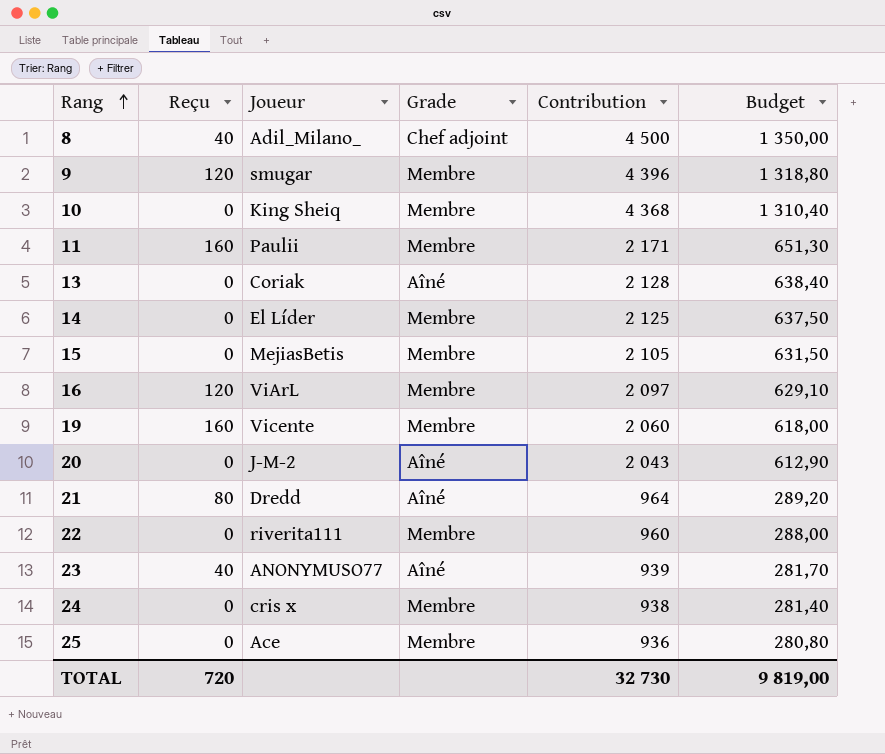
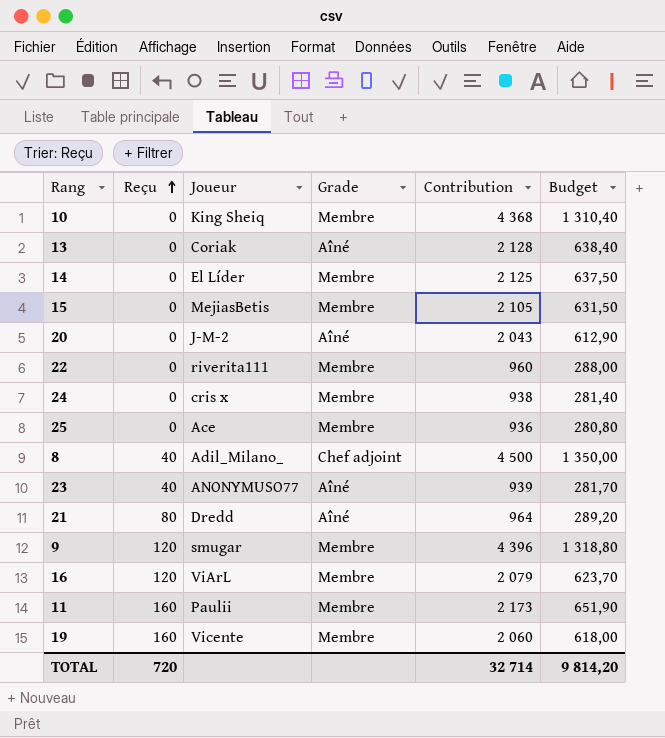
row order: Rang ascending -> Reçu ascending
16 | Contribution: 2 097 -> 2 079
16 | Budget: 629,10 -> 623,70
11 | Contribution: 2 171 -> 2 173
11 | Budget: 651,30 -> 651,90
TOTAL | Contribution: 32 730 -> 32 714
TOTAL | Budget: 9 819,00 -> 9 814,20

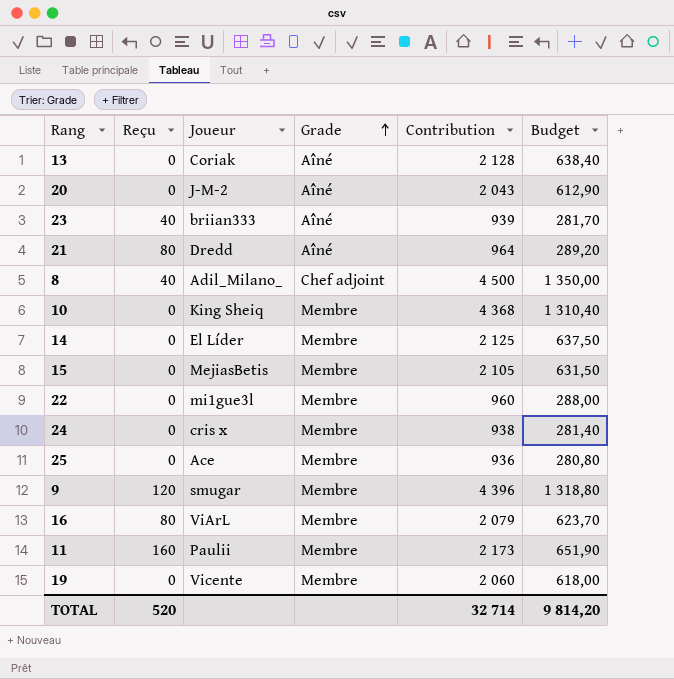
row order: Reçu ascending -> Grade ascending
23 | Joueur: ANONYMUSO77 -> briian333
22 | Joueur: riverita111 -> mi1gue3l
16 | Reçu: 120 -> 80
19 | Reçu: 160 -> 0
TOTAL | Reçu: 720 -> 520

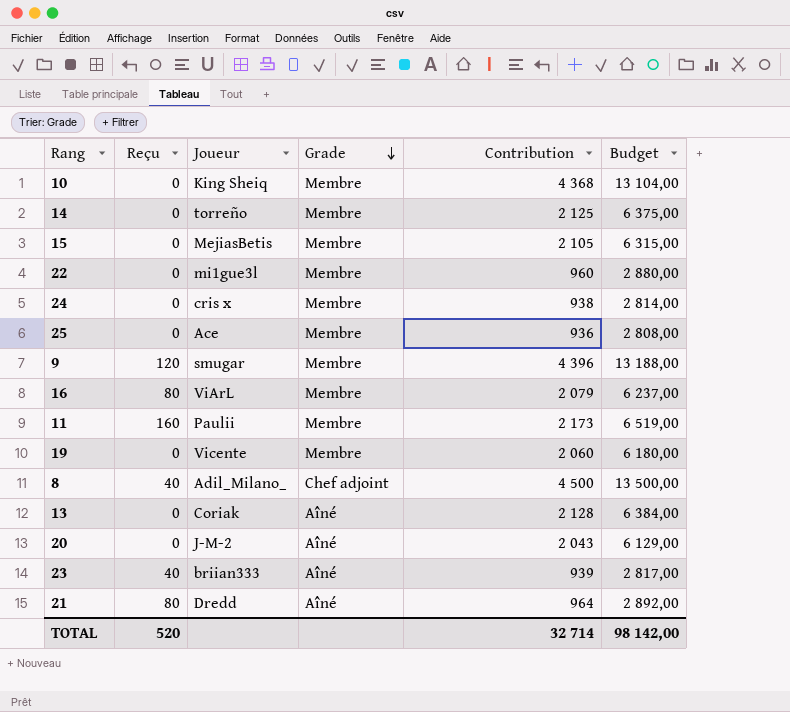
row order: Grade ascending -> Grade descending
column Budget | formula: [Contribution] * 0,3 -> [Contribution] * 3
14 | Joueur: El Líder -> torreño
TOTAL | Budget: 9 814,20 -> 98 142,00

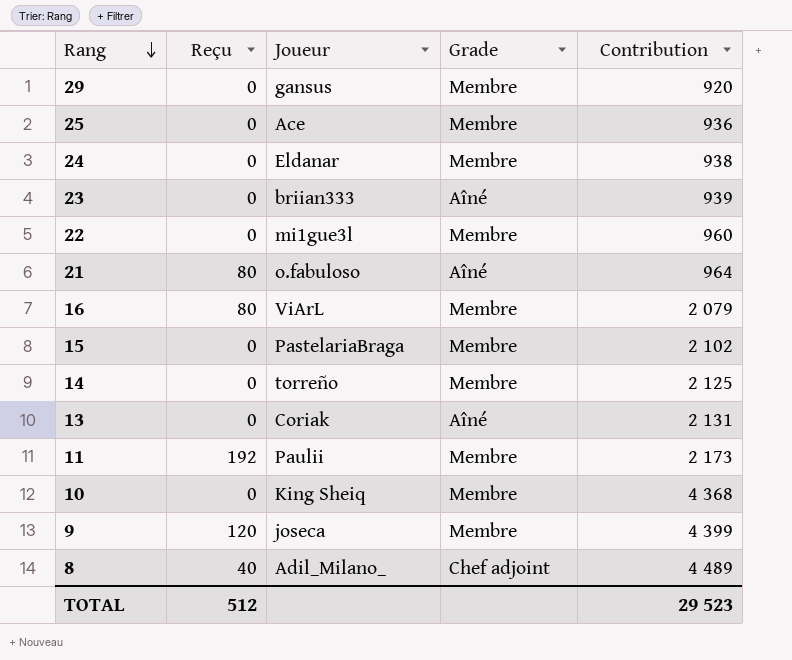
row order: Grade descending -> Rang descending
column Budget | formula: [Contribution] * 3 -> none
row 19: 0 | Vicente | Membre | 2 060 | 6 180,00 -> none
row 20: 0 | J-M-2 | Aîné | 2 043 | 6 129,00 -> none
row 29: none -> 0 | gansus | Membre | 920
24 | Joueur: cris x -> Eldanar
23 | Reçu: 40 -> 0
21 | Joueur: Dredd -> o.fabuloso
15 | Joueur: MejiasBetis -> PastelariaBraga
15 | Contribution: 2 105 -> 2 102
13 | Contribution: 2 128 -> 2 131
11 | Reçu: 160 -> 192
9 | Joueur: smugar -> joseca
9 | Contribution: 4 396 -> 4 399
8 | Contribution: 4 500 -> 4 489
TOTAL | Reçu: 520 -> 512
TOTAL | Contribution: 32 714 -> 29 523

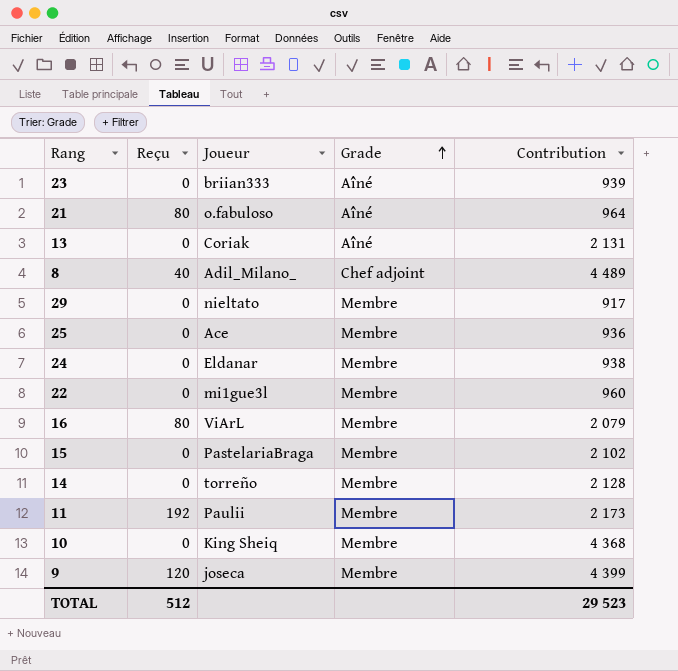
row order: Rang descending -> Grade ascending
29 | Joueur: gansus -> nieltato
29 | Contribution: 920 -> 917
14 | Contribution: 2 125 -> 2 128

